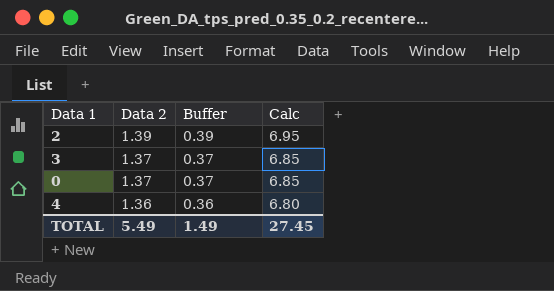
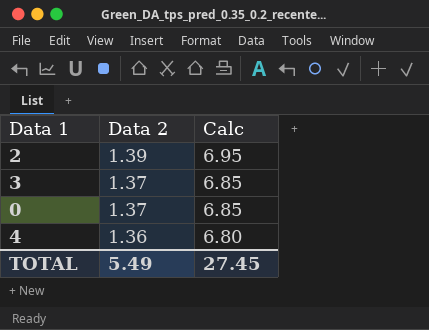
column Buffer | formula: [Data 2] - 1 -> none

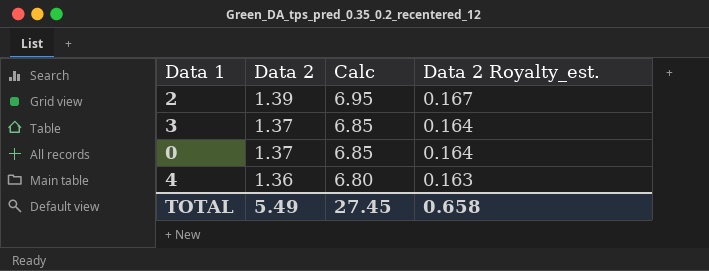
column Data 2 Royalty_est. | formula: none -> [Data 2] * 0.12

